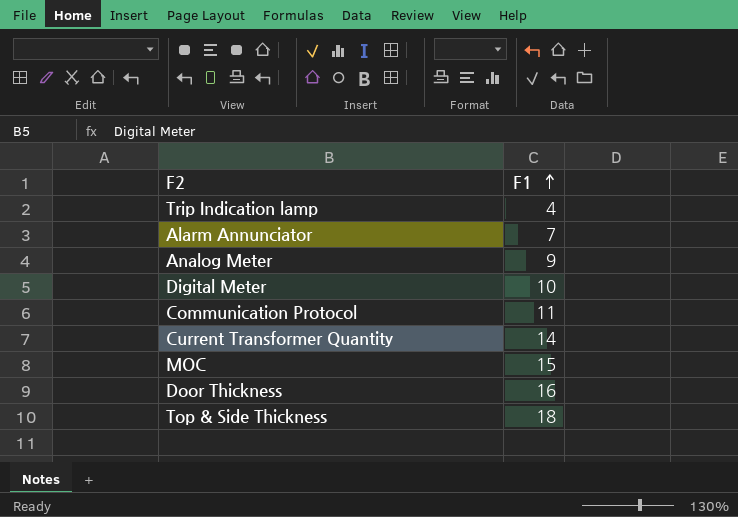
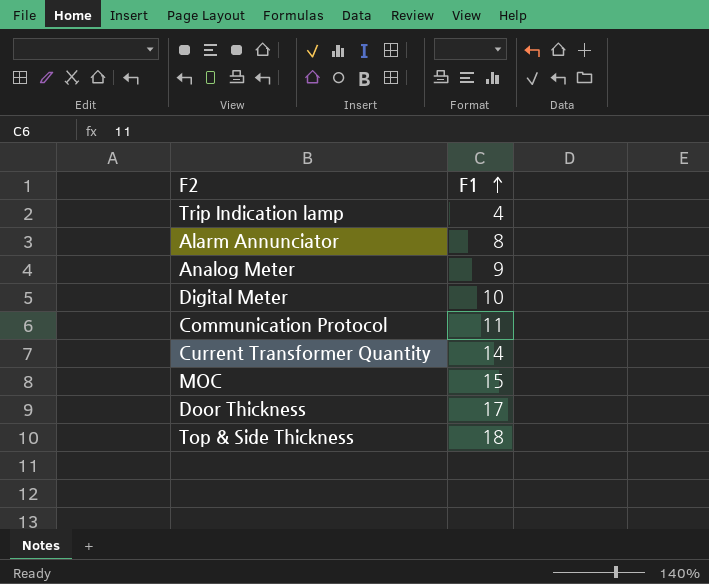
Alarm Annunciator | F1: 7 -> 8
Door Thickness | F1: 16 -> 17

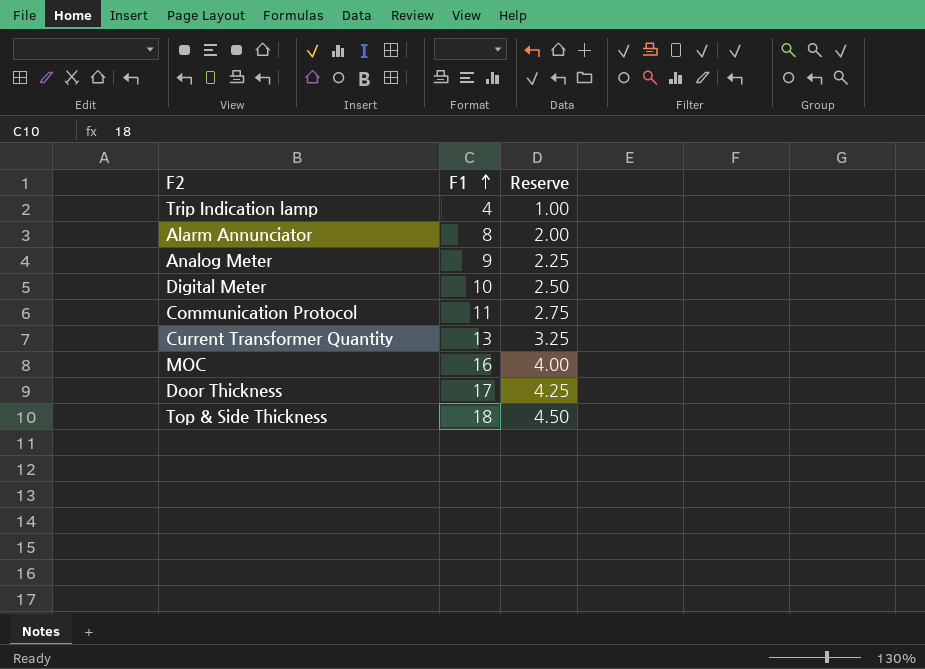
column Reserve | formula: none -> [F1] * 0.25
Current Transformer Quantity | F1: 14 -> 13
MOC | F1: 15 -> 16

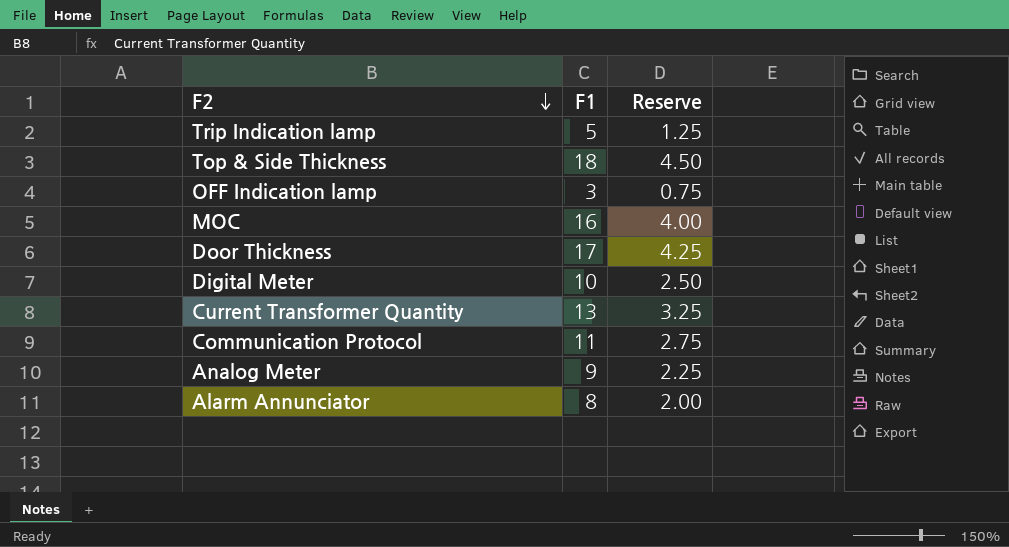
row order: F1 ascending -> F2 descending
Trip Indication lamp | F1: 4 -> 5
Trip Indication lamp | Reserve: 1.00 -> 1.25
row OFF Indication lamp: none -> 3 | 0.75

